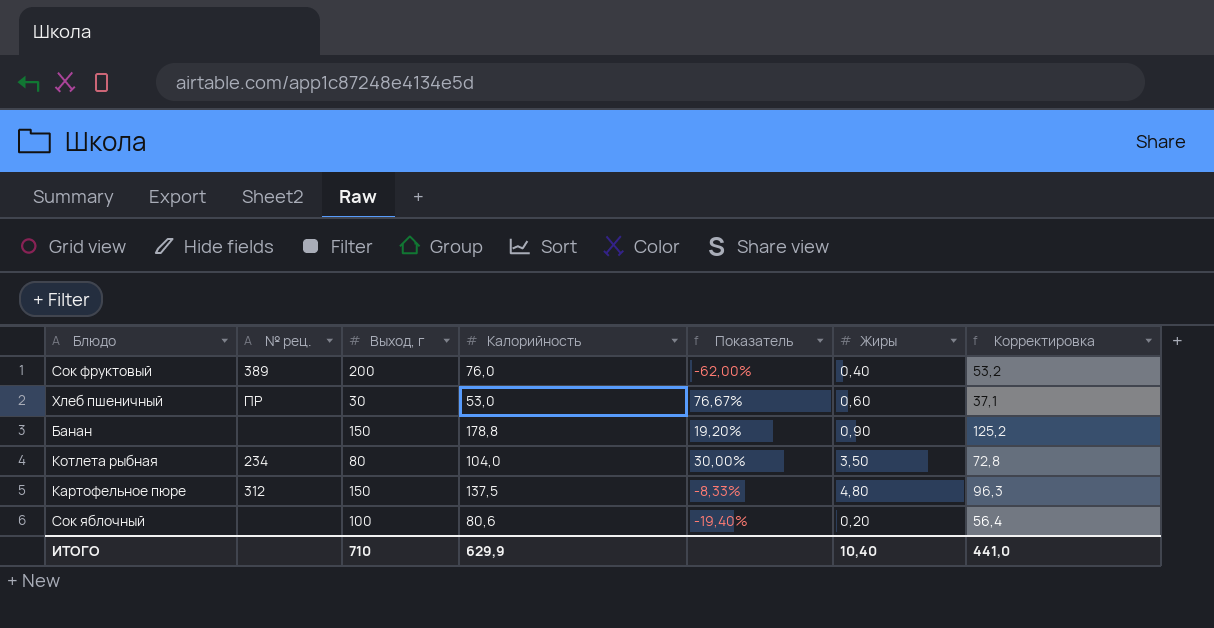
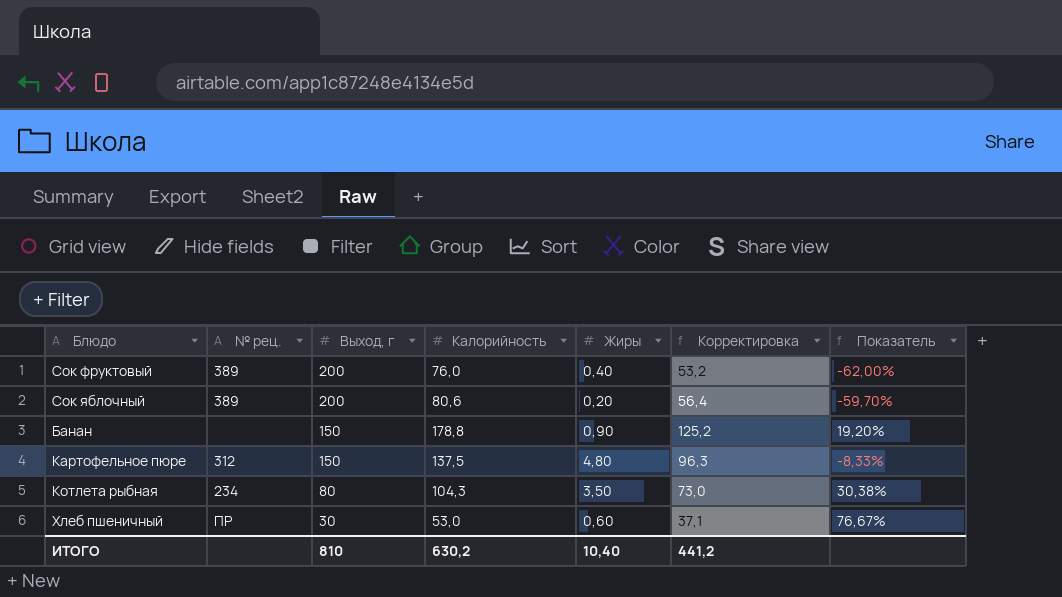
row order: none -> Выход, г descending
column Показатель | position: 5 -> 7
Сок яблочный | № рец.: none -> 389
Сок яблочный | Выход, г: 100 -> 200
Сок яблочный | Показатель: -19,40% -> -59,70%
Котлета рыбная | Калорийность: 104,0 -> 104,3
Котлета рыбная | Корректировка: 72,8 -> 73,0
Котлета рыбная | Показатель: 30,00% -> 30,38%
ИТОГО | Выход, г: 710 -> 810
ИТОГО | Калорийность: 629,9 -> 630,2
ИТОГО | Корректировка: 441,0 -> 441,2

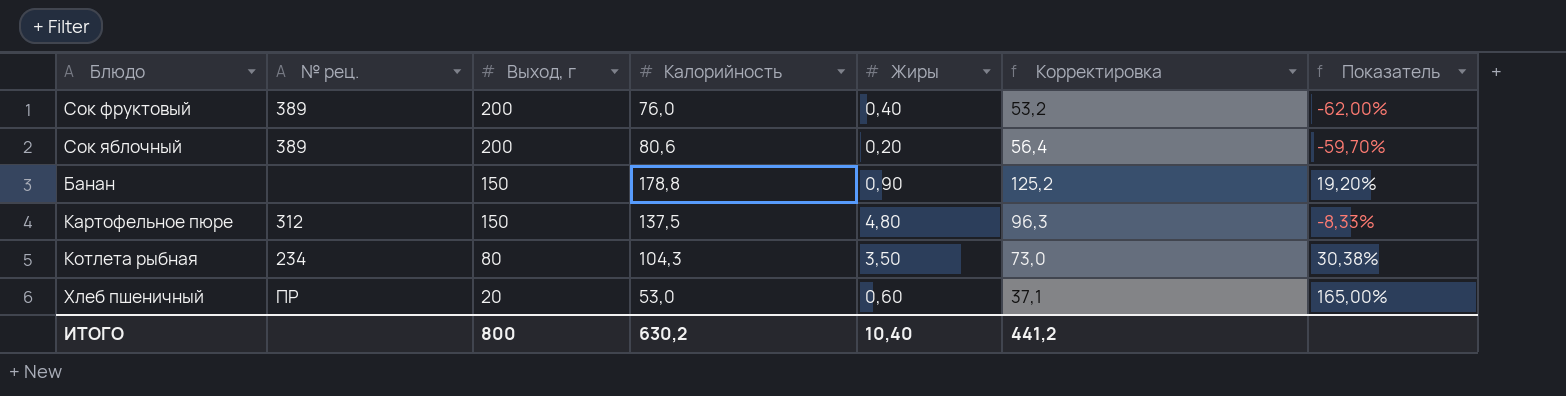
Хлеб пшеничный | Выход, г: 30 -> 20
Хлеб пшеничный | Показатель: 76,67% -> 165,00%
ИТОГО | Выход, г: 810 -> 800

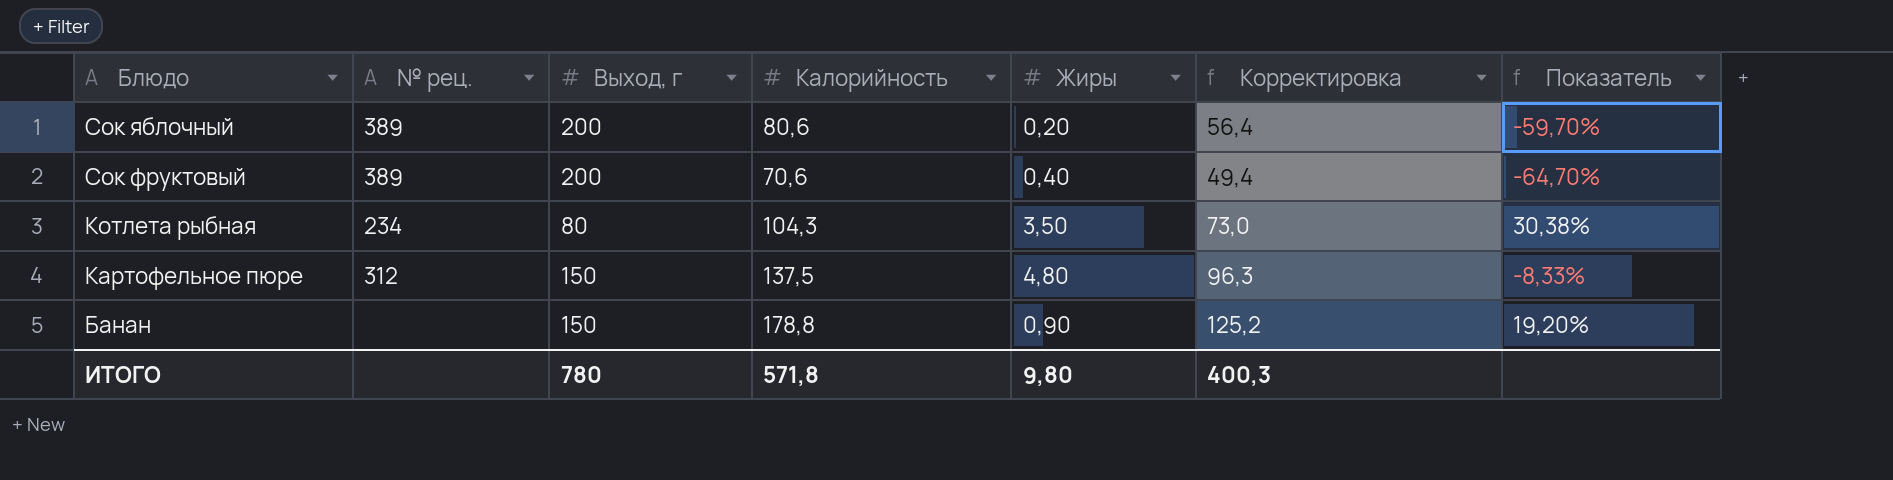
row order: Выход, г descending -> Блюдо descending
row Хлеб пшеничный: ПР | 20 | 53,0 | 0,60 | 37,1 | 165,00% -> none
Сок фруктовый | Калорийность: 76,0 -> 70,6
Сок фруктовый | Корректировка: 53,2 -> 49,4
Сок фруктовый | Показатель: -62,00% -> -64,70%
ИТОГО | Выход, г: 800 -> 780
ИТОГО | Калорийность: 630,2 -> 571,8
ИТОГО | Жиры: 10,40 -> 9,80
ИТОГО | Корректировка: 441,2 -> 400,3

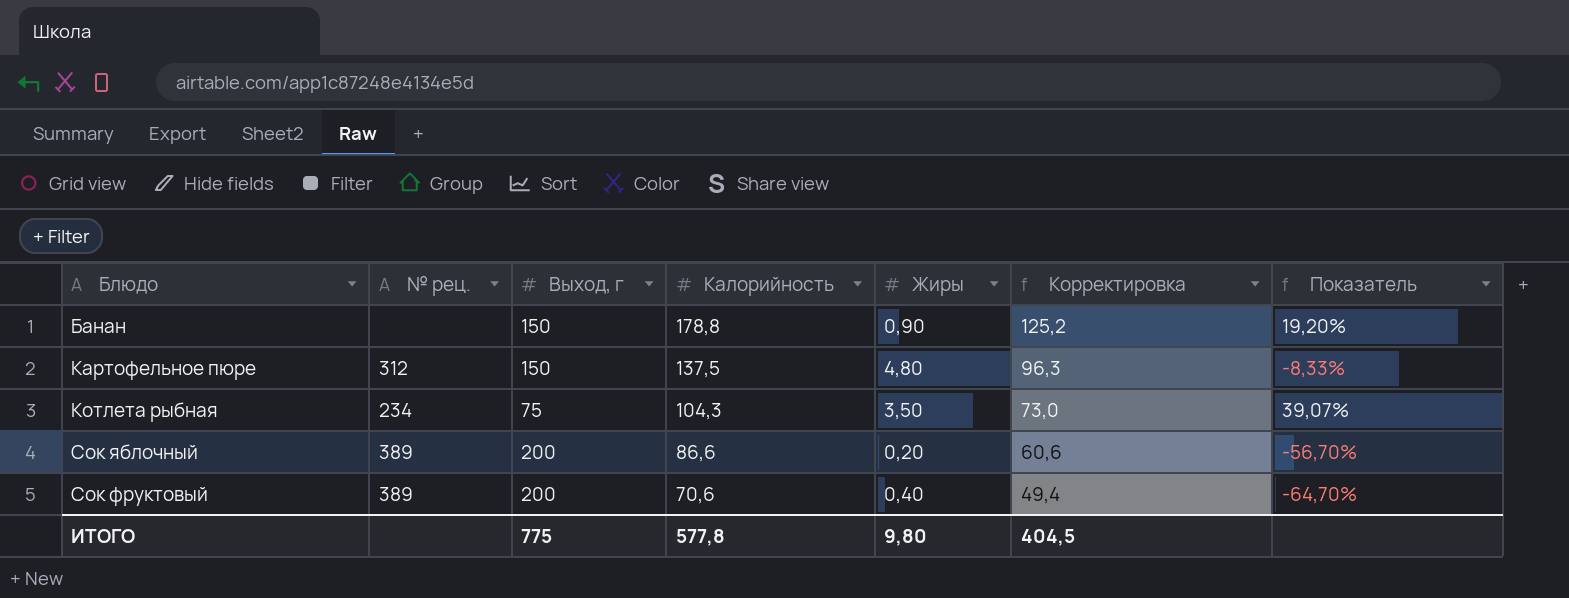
row order: Блюдо descending -> Калорийность descending
Котлета рыбная | Выход, г: 80 -> 75
Котлета рыбная | Показатель: 30,38% -> 39,07%
Сок яблочный | Калорийность: 80,6 -> 86,6
Сок яблочный | Корректировка: 56,4 -> 60,6
Сок яблочный | Показатель: -59,70% -> -56,70%
ИТОГО | Выход, г: 780 -> 775
ИТОГО | Калорийность: 571,8 -> 577,8
ИТОГО | Корректировка: 400,3 -> 404,5

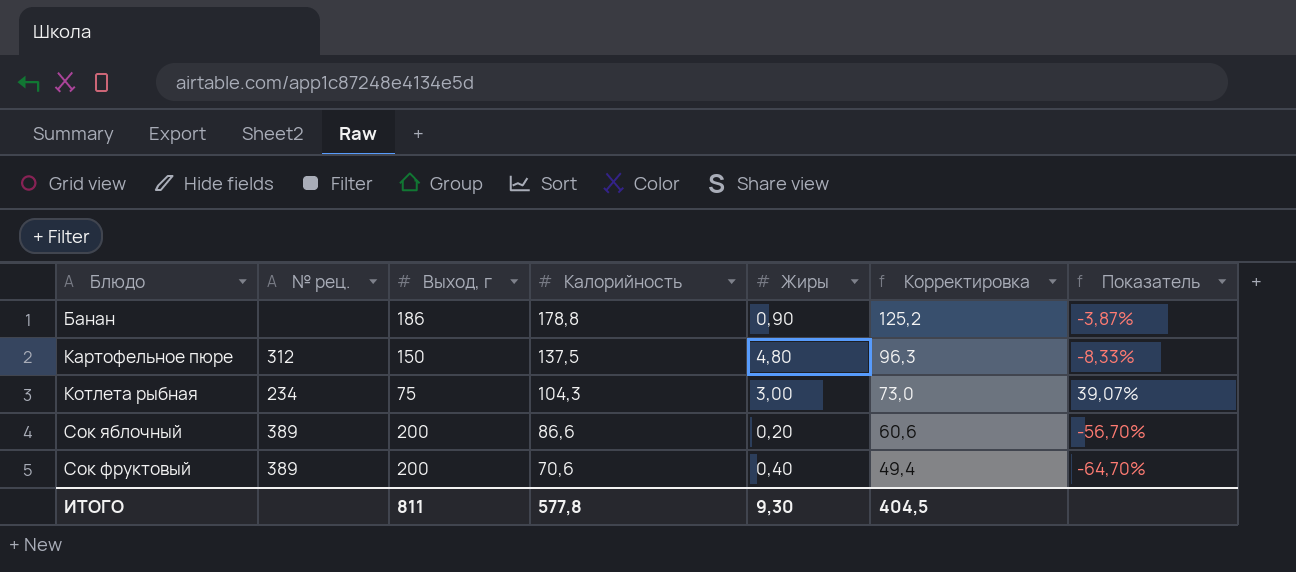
Банан | Выход, г: 150 -> 186
Банан | Показатель: 19,20% -> -3,87%
Котлета рыбная | Жиры: 3,50 -> 3,00
ИТОГО | Выход, г: 775 -> 811
ИТОГО | Жиры: 9,80 -> 9,30

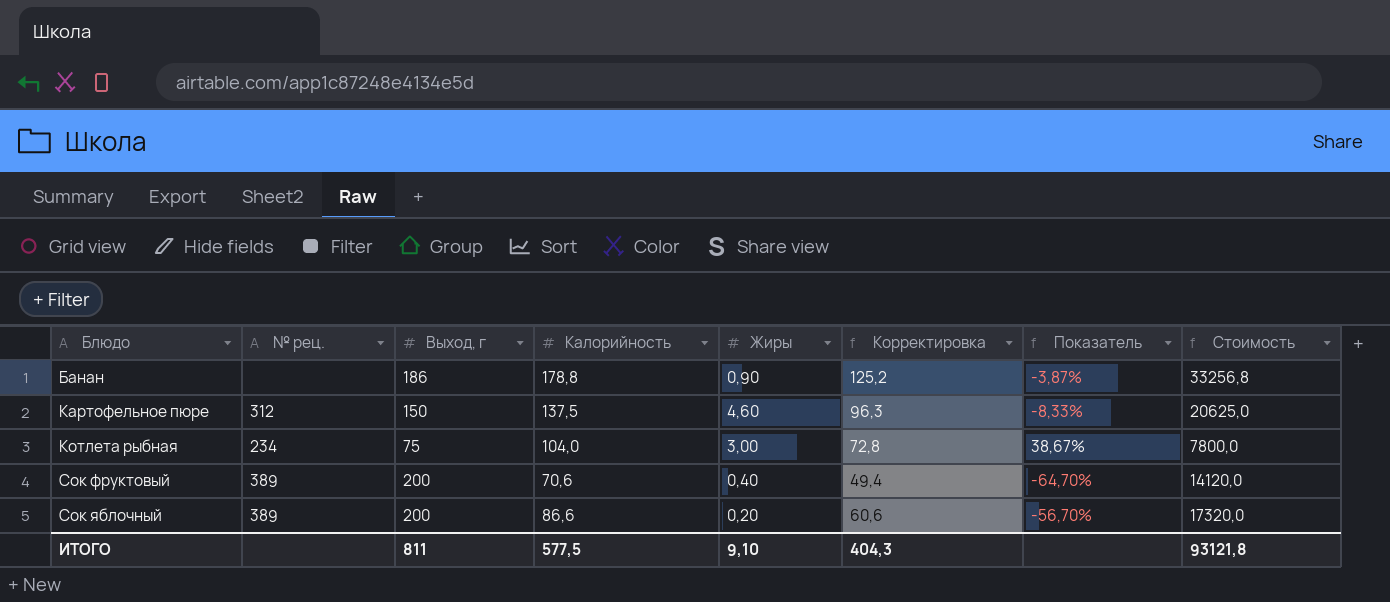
row order: Калорийность descending -> Блюдо ascending
column Стоимость | formula: none -> [Выход, г] * [Калорийность]
Картофельное пюре | Жиры: 4,80 -> 4,60
Котлета рыбная | Калорийность: 104,3 -> 104,0
Котлета рыбная | Корректировка: 73,0 -> 72,8
Котлета рыбная | Показатель: 39,07% -> 38,67%
ИТОГО | Калорийность: 577,8 -> 577,5
ИТОГО | Жиры: 9,30 -> 9,10
ИТОГО | Корректировка: 404,5 -> 404,3

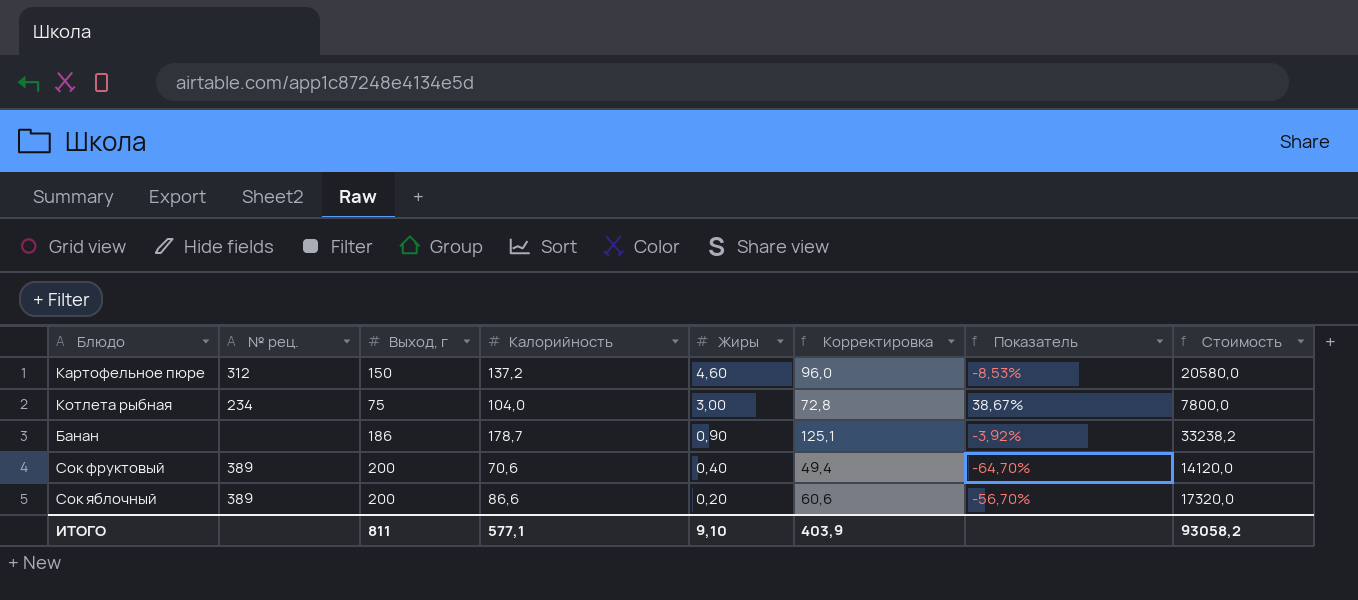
row order: Блюдо ascending -> Жиры descending
Картофельное пюре | Калорийность: 137,5 -> 137,2
Картофельное пюре | Корректировка: 96,3 -> 96,0
Картофельное пюре | Показатель: -8,33% -> -8,53%
Картофельное пюре | Стоимость: 20625,0 -> 20580,0
Банан | Калорийность: 178,8 -> 178,7
Банан | Корректировка: 125,2 -> 125,1
Банан | Показатель: -3,87% -> -3,92%
Банан | Стоимость: 33256,8 -> 33238,2
ИТОГО | Калорийность: 577,5 -> 577,1
ИТОГО | Корректировка: 404,3 -> 403,9
ИТОГО | Стоимость: 93121,8 -> 93058,2

